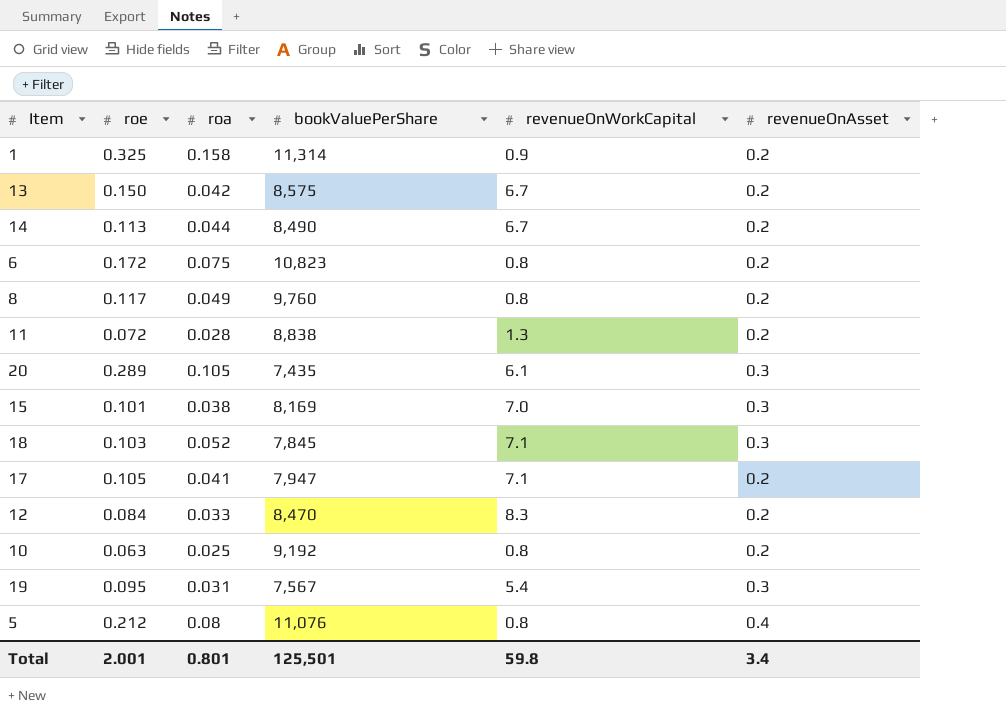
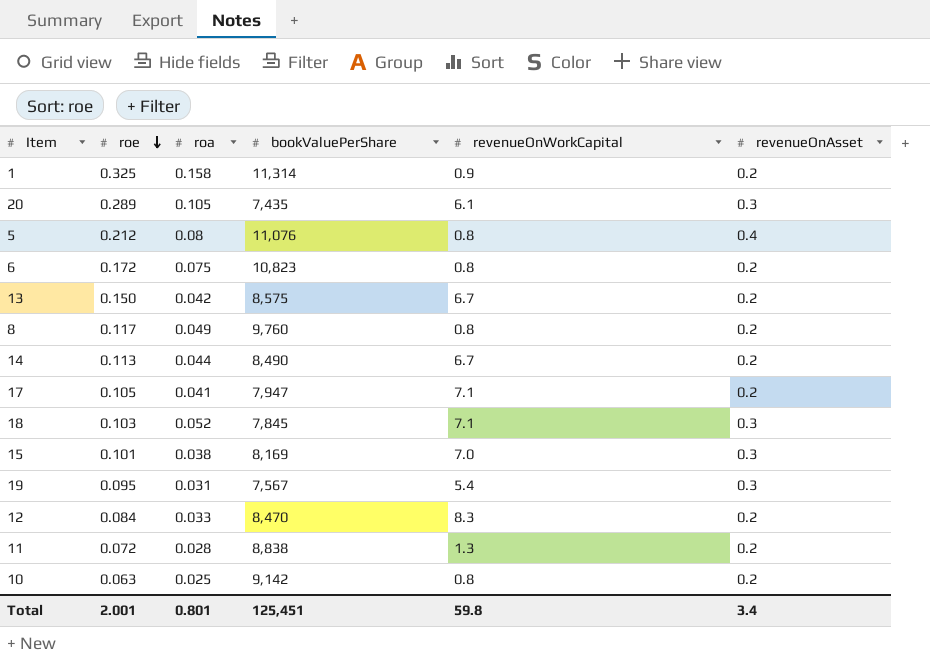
row order: none -> roe descending
10 | bookValuePerShare: 9,192 -> 9,142
Total | bookValuePerShare: 125,501 -> 125,451

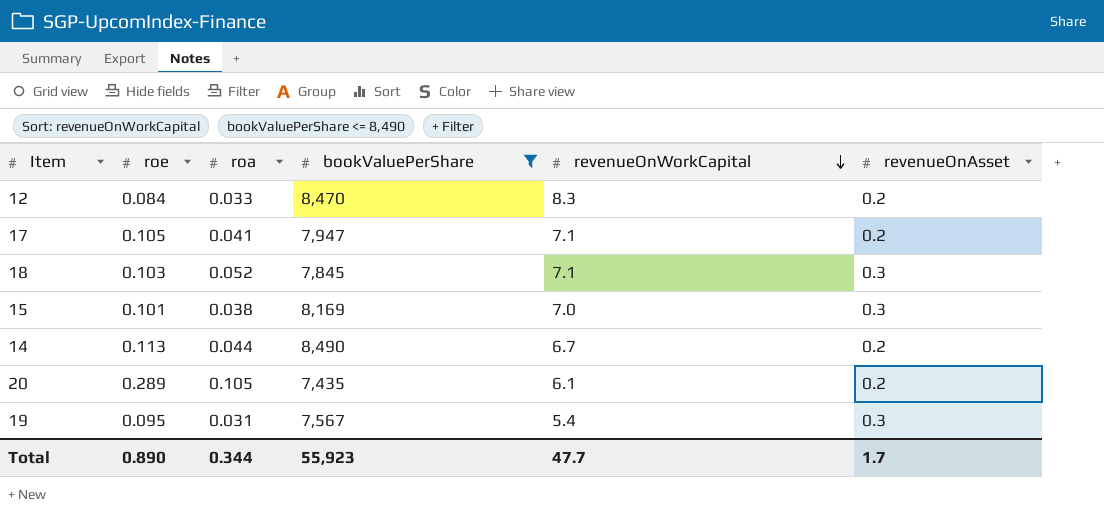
filter: none -> bookValuePerShare <= 8,490
row order: roe descending -> revenueOnWorkCapital descending
20 | revenueOnAsset: 0.3 -> 0.2
Total | roe: 2.001 -> 0.890
Total | roa: 0.801 -> 0.344
Total | bookValuePerShare: 125,451 -> 55,923
Total | revenueOnWorkCapital: 59.8 -> 47.7
Total | revenueOnAsset: 3.4 -> 1.7

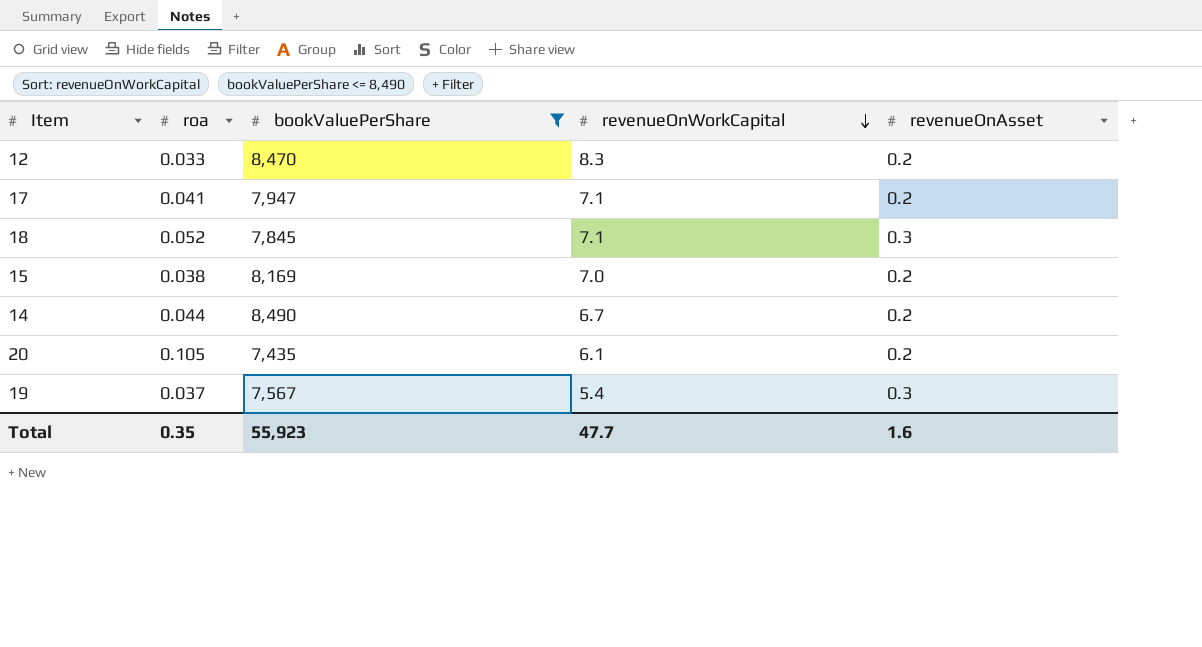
column roe | position: 2 -> none
15 | revenueOnAsset: 0.3 -> 0.2
19 | roa: 0.031 -> 0.037
Total | roa: 0.344 -> 0.35
Total | revenueOnAsset: 1.7 -> 1.6

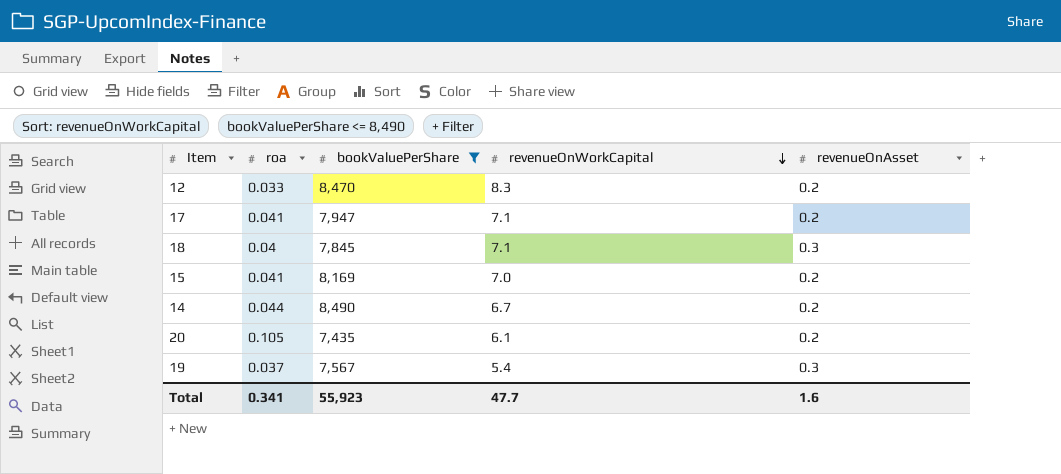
18 | roa: 0.052 -> 0.04
15 | roa: 0.038 -> 0.041
Total | roa: 0.35 -> 0.341

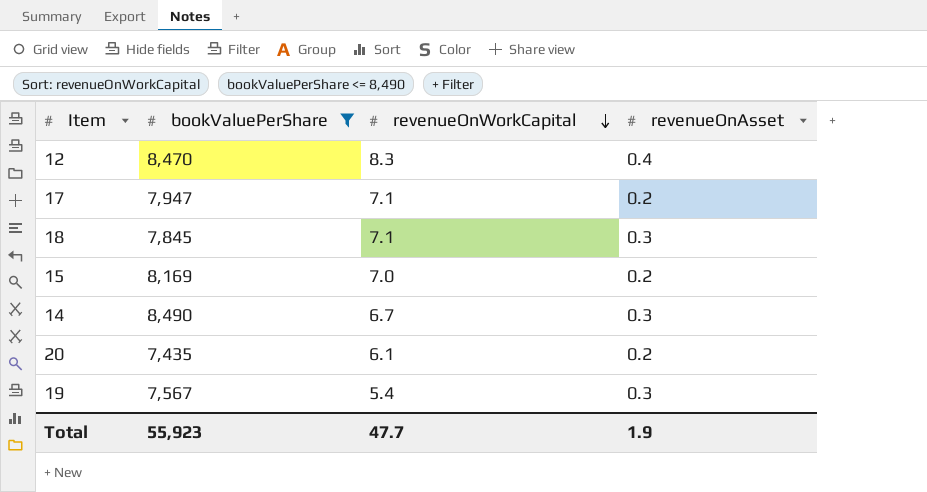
column roa | position: 2 -> none
12 | revenueOnAsset: 0.2 -> 0.4
14 | revenueOnAsset: 0.2 -> 0.3
Total | revenueOnAsset: 1.6 -> 1.9

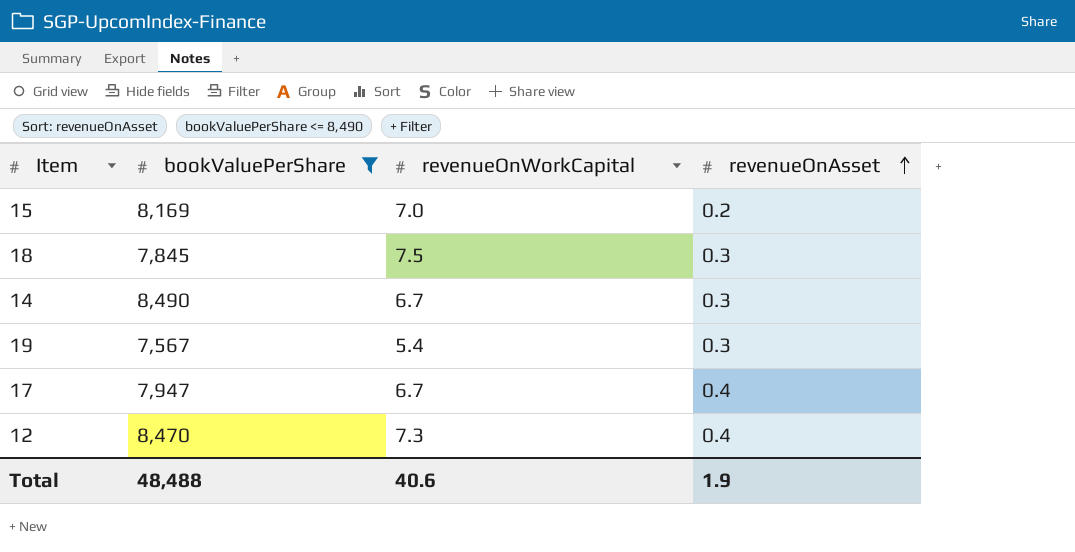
row order: revenueOnWorkCapital descending -> revenueOnAsset ascending
row 20: 7,435 | 6.1 | 0.2 -> none
18 | revenueOnWorkCapital: 7.1 -> 7.5
17 | revenueOnWorkCapital: 7.1 -> 6.7
17 | revenueOnAsset: 0.2 -> 0.4
12 | revenueOnWorkCapital: 8.3 -> 7.3
Total | bookValuePerShare: 55,923 -> 48,488
Total | revenueOnWorkCapital: 47.7 -> 40.6

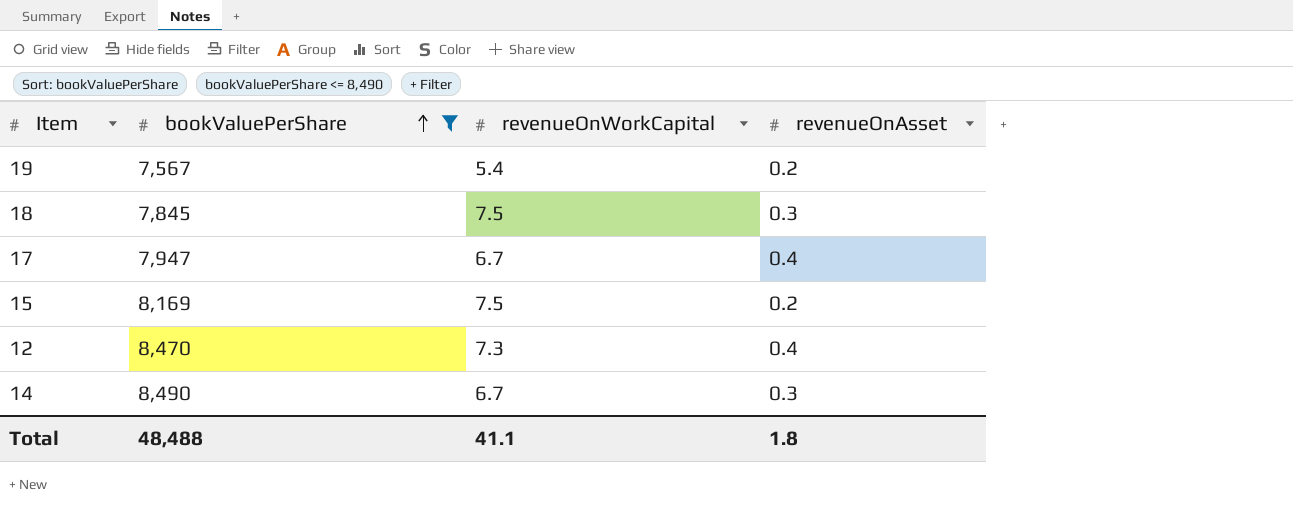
row order: revenueOnAsset ascending -> bookValuePerShare ascending
19 | revenueOnAsset: 0.3 -> 0.2
15 | revenueOnWorkCapital: 7.0 -> 7.5
Total | revenueOnWorkCapital: 40.6 -> 41.1
Total | revenueOnAsset: 1.9 -> 1.8

